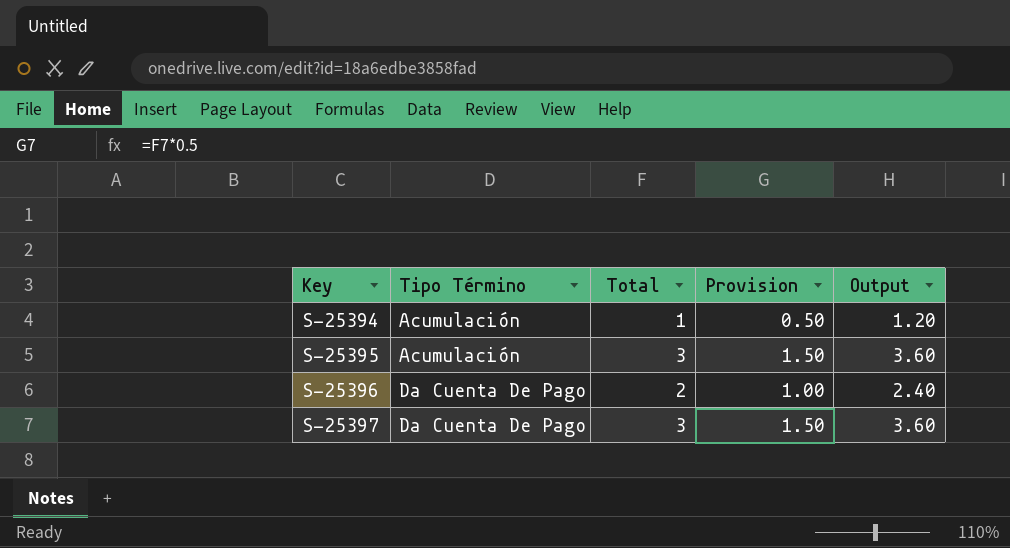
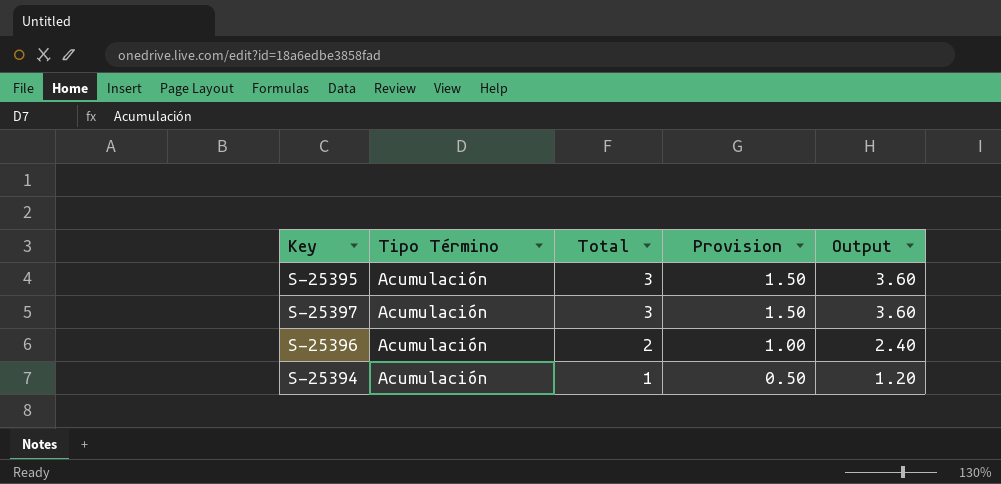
row order: Key ascending -> Total descending
S-25397 | Tipo Término: Da Cuenta De Pago -> Acumulación
S-25396 | Tipo Término: Da Cuenta De Pago -> Acumulación

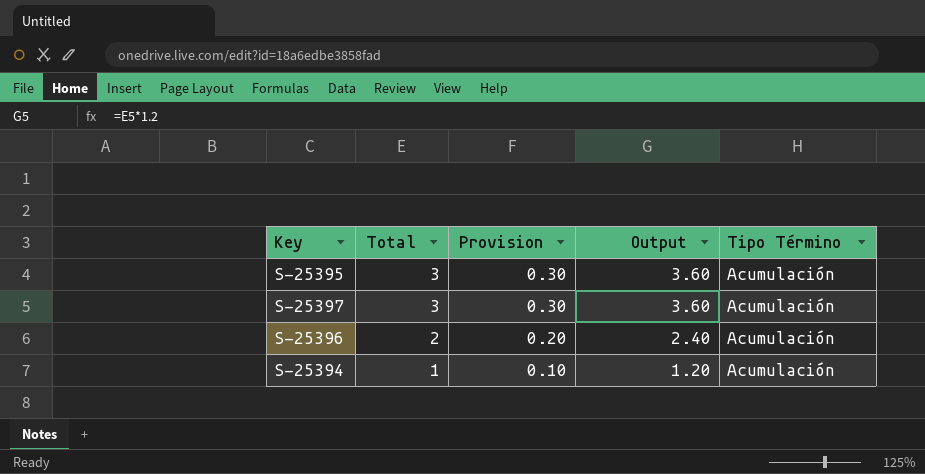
column Provision | formula: [Total] * 0.5 -> [Total] * 0.1
column Tipo Término | position: 2 -> 5

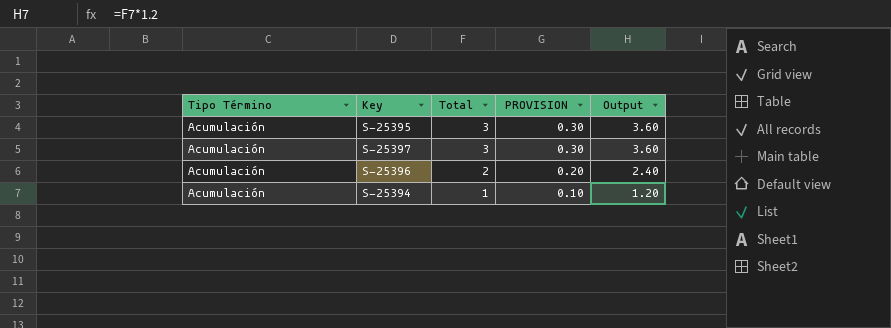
column Tipo Término | position: 5 -> 1
column name: Provision -> PROVISION

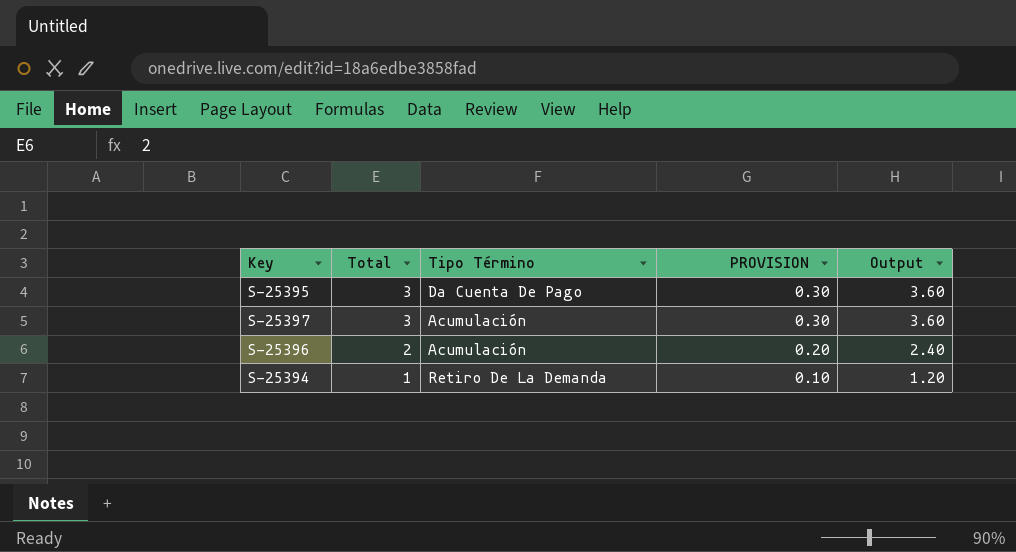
column Tipo Término | position: 1 -> 3
S-25395 | Tipo Término: Acumulación -> Da Cuenta De Pago
S-25394 | Tipo Término: Acumulación -> Retiro De La Demanda

